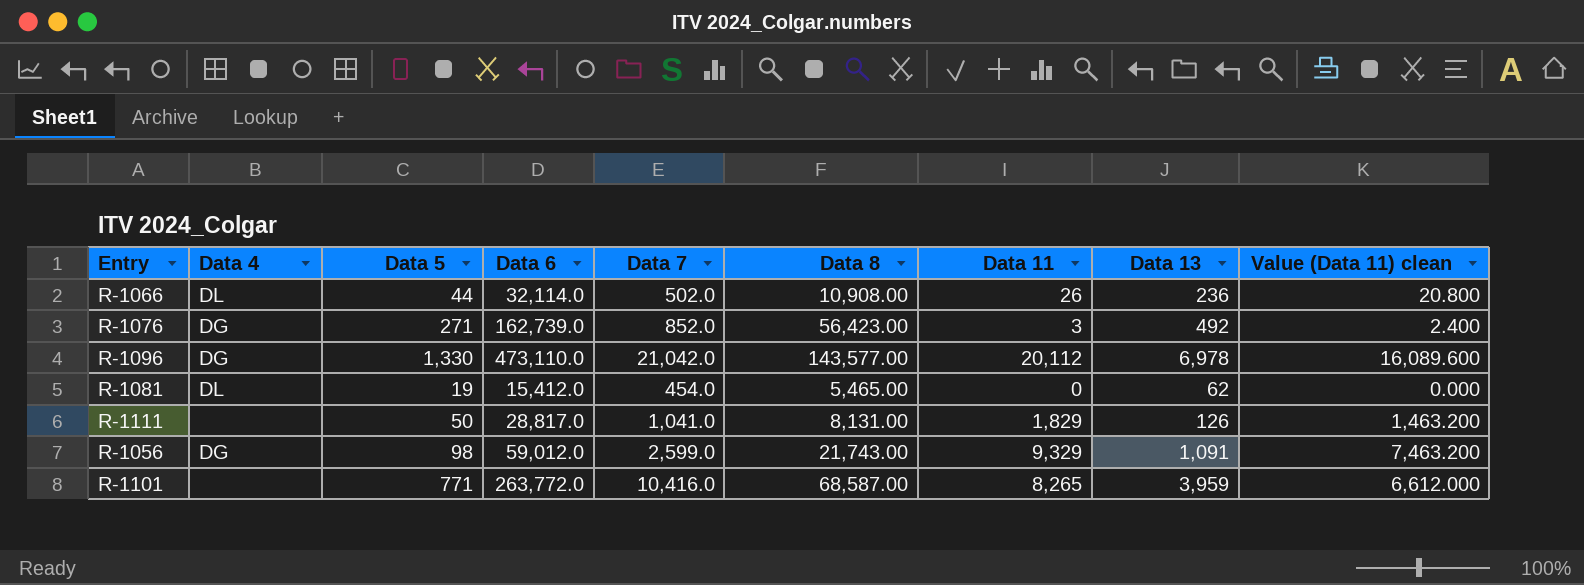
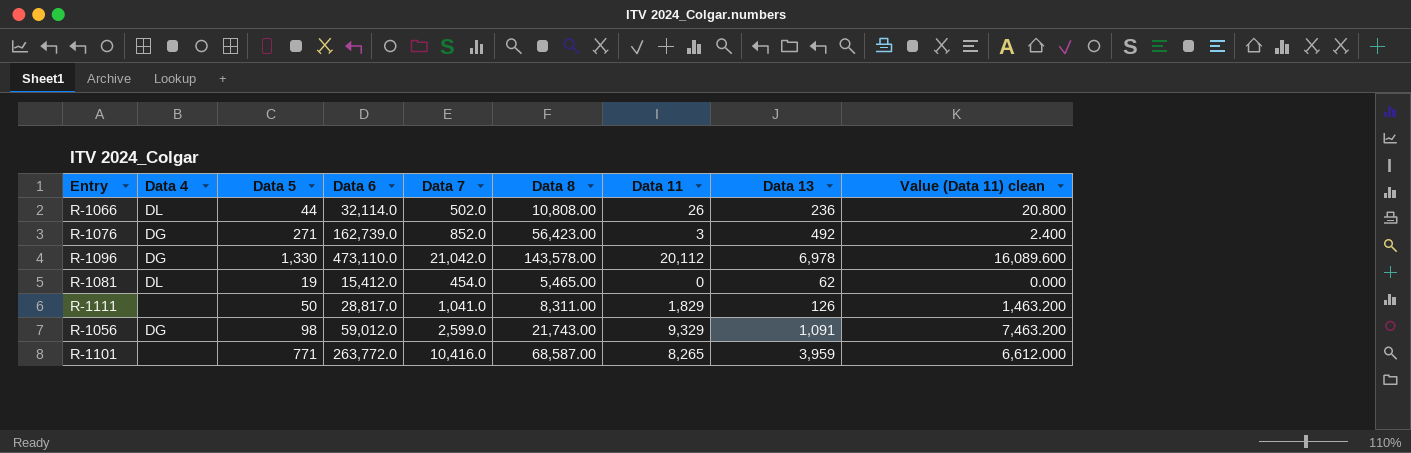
R-1066 | Data 8: 10,908.00 -> 10,808.00
R-1096 | Data 8: 143,577.00 -> 143,578.00
R-1111 | Data 8: 8,131.00 -> 8,311.00

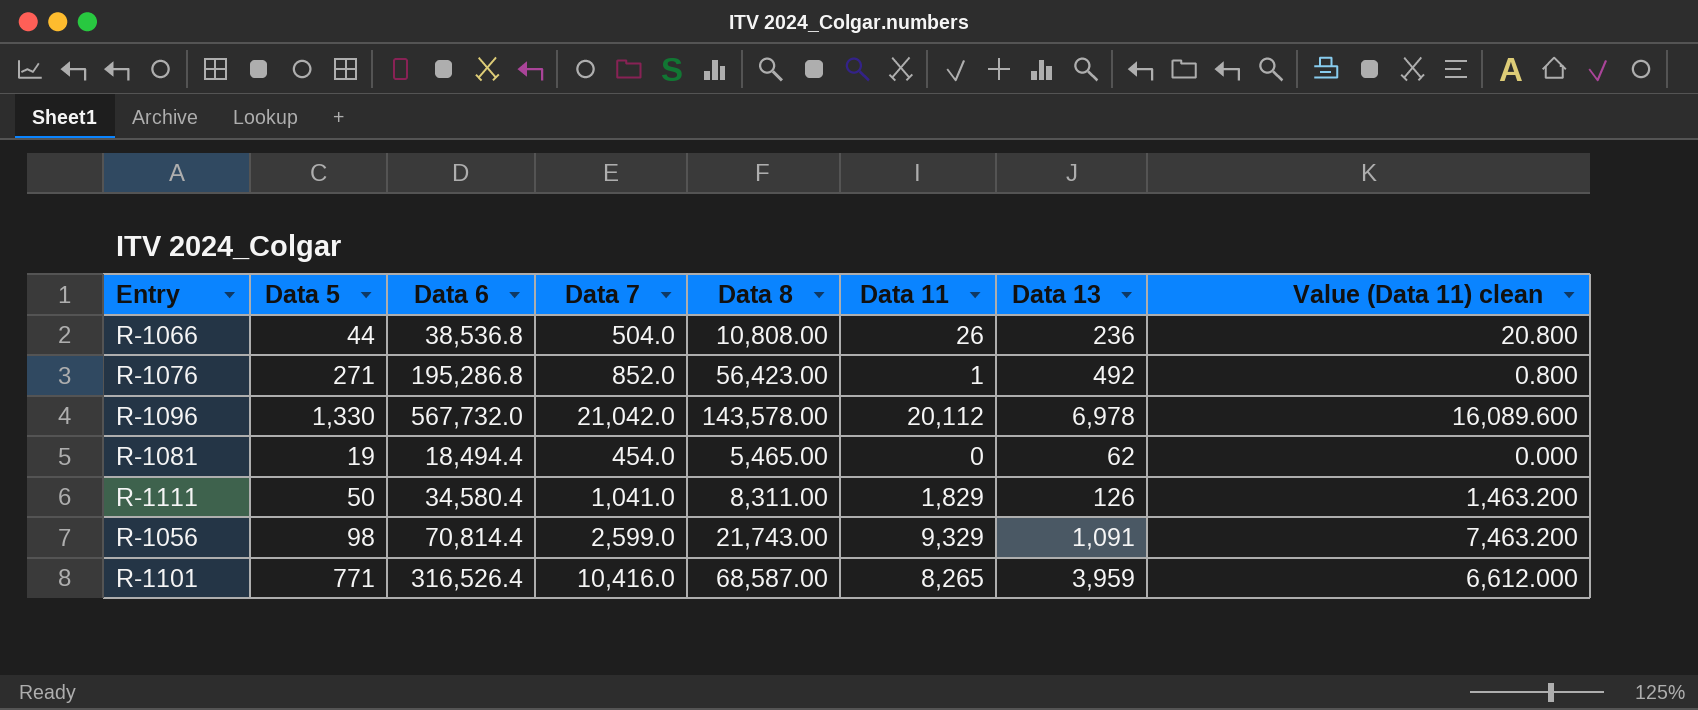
column Data 4 | position: 2 -> none
R-1066 | Data 6: 32,114.0 -> 38,536.8
R-1066 | Data 7: 502.0 -> 504.0
R-1076 | Data 6: 162,739.0 -> 195,286.8
R-1076 | Data 11: 3 -> 1
R-1076 | Value (Data 11) clean: 2.400 -> 0.800
R-1096 | Data 6: 473,110.0 -> 567,732.0
R-1081 | Data 6: 15,412.0 -> 18,494.4
R-1111 | Data 6: 28,817.0 -> 34,580.4
R-1056 | Data 6: 59,012.0 -> 70,814.4
R-1101 | Data 6: 263,772.0 -> 316,526.4

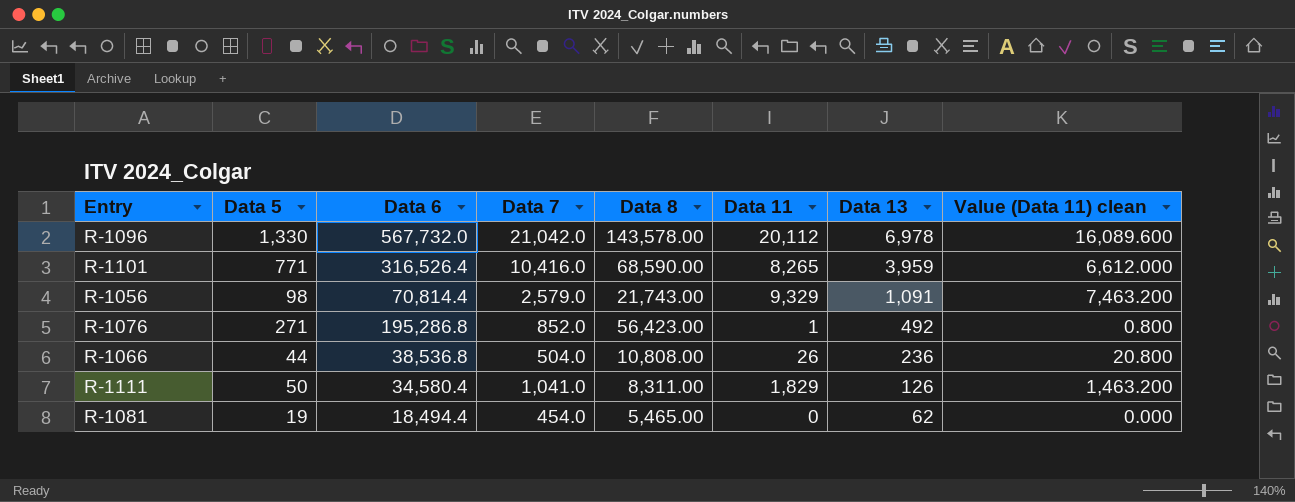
row order: none -> Data 13 descending
R-1101 | Data 8: 68,587.00 -> 68,590.00
R-1056 | Data 7: 2,599.0 -> 2,579.0

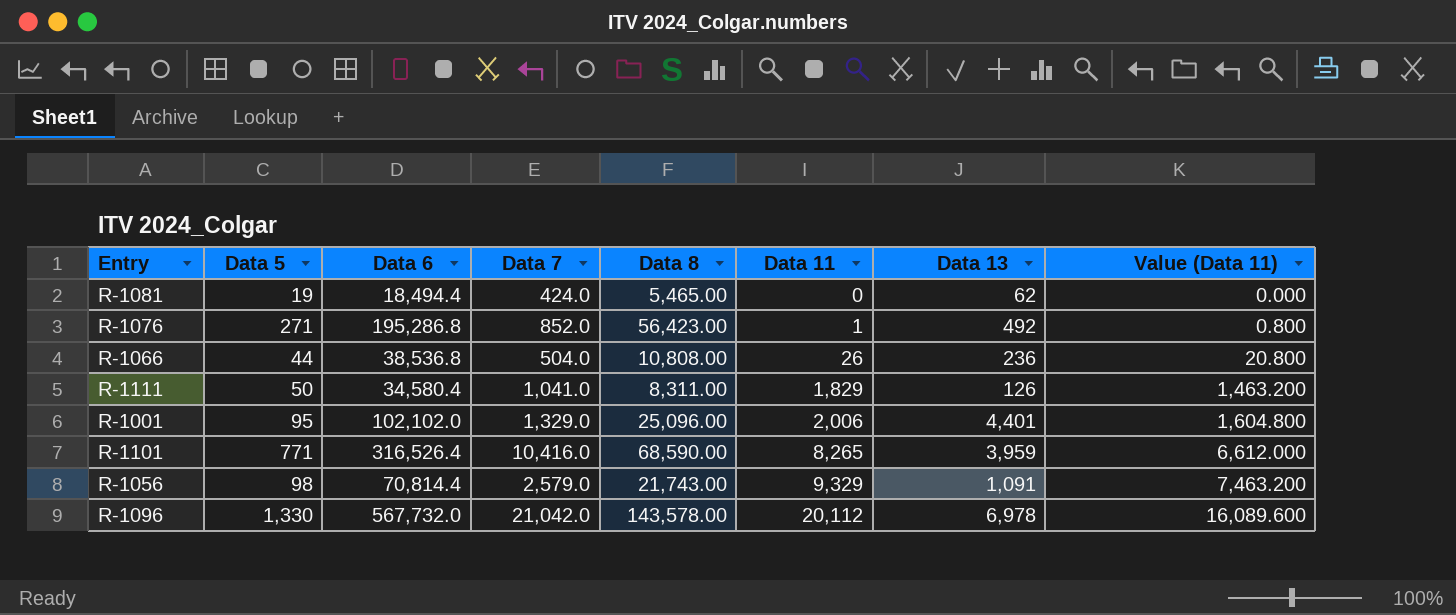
row order: Data 13 descending -> Data 11 ascending
column name: Value (Data 11) clean -> Value (Data 11)
R-1081 | Data 7: 454.0 -> 424.0
row R-1001: none -> 95 | 102,102.0 | 1,329.0 | 25,096.00 | 2,006 | 4,401 | 1,604.800

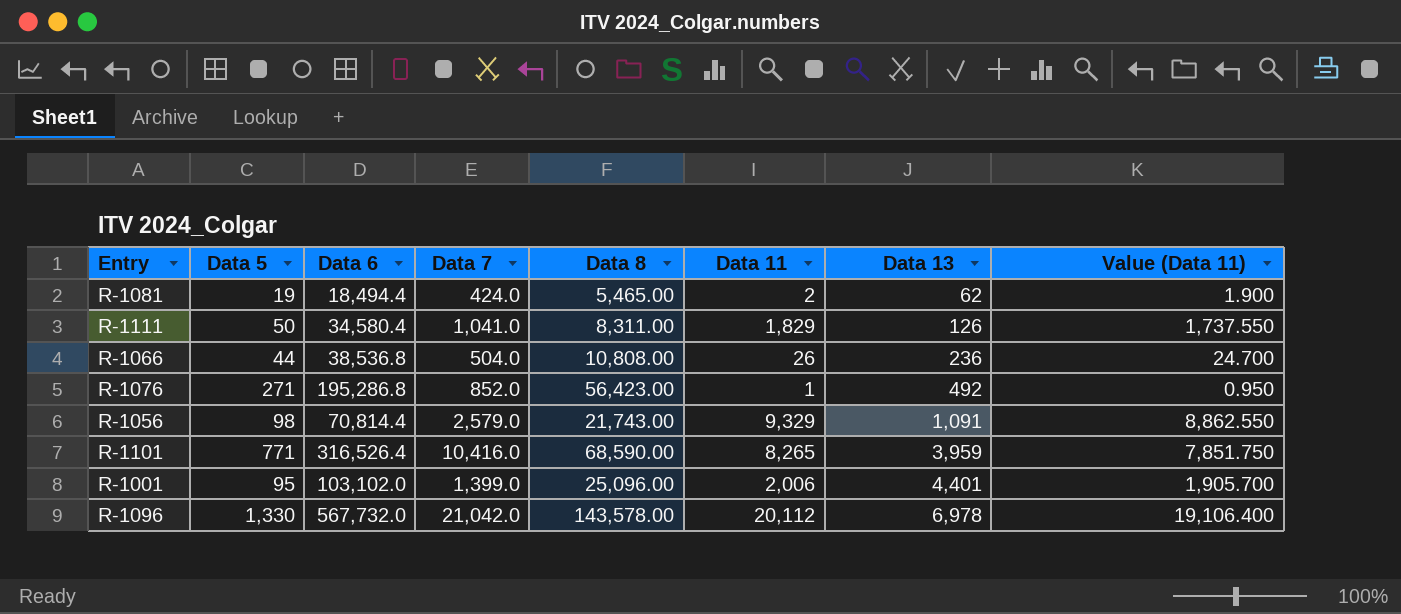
row order: Data 11 ascending -> Data 13 ascending
column Value (Data 11) | formula: [Data 11] * 0.8 -> [Data 11] * 0.95
R-1081 | Data 11: 0 -> 2
R-1001 | Data 6: 102,102.0 -> 103,102.0
R-1001 | Data 7: 1,329.0 -> 1,399.0

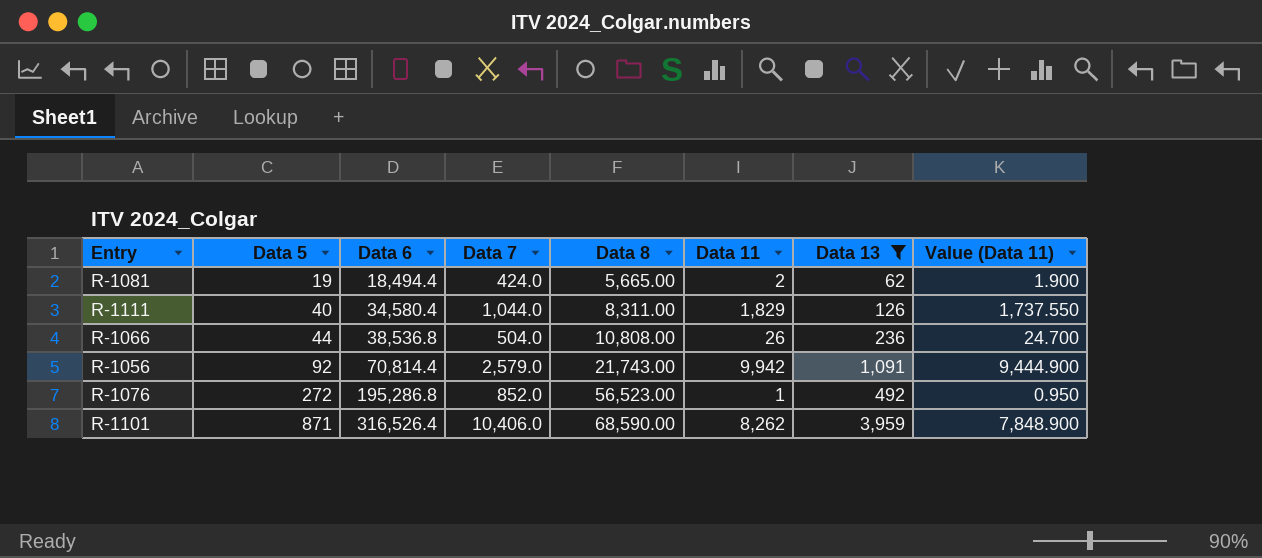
filter: none -> Data 13 <= 3,959
row order: Data 13 ascending -> Data 5 ascending
R-1081 | Data 8: 5,465.00 -> 5,665.00
R-1111 | Data 5: 50 -> 40
R-1111 | Data 7: 1,041.0 -> 1,044.0
R-1056 | Data 5: 98 -> 92
R-1056 | Data 11: 9,329 -> 9,942
R-1056 | Value (Data 11): 8,862.550 -> 9,444.900
R-1076 | Data 5: 271 -> 272
R-1076 | Data 8: 56,423.00 -> 56,523.00
R-1101 | Data 5: 771 -> 871
R-1101 | Data 7: 10,416.0 -> 10,406.0
R-1101 | Data 11: 8,265 -> 8,262
R-1101 | Value (Data 11): 7,851.750 -> 7,848.900

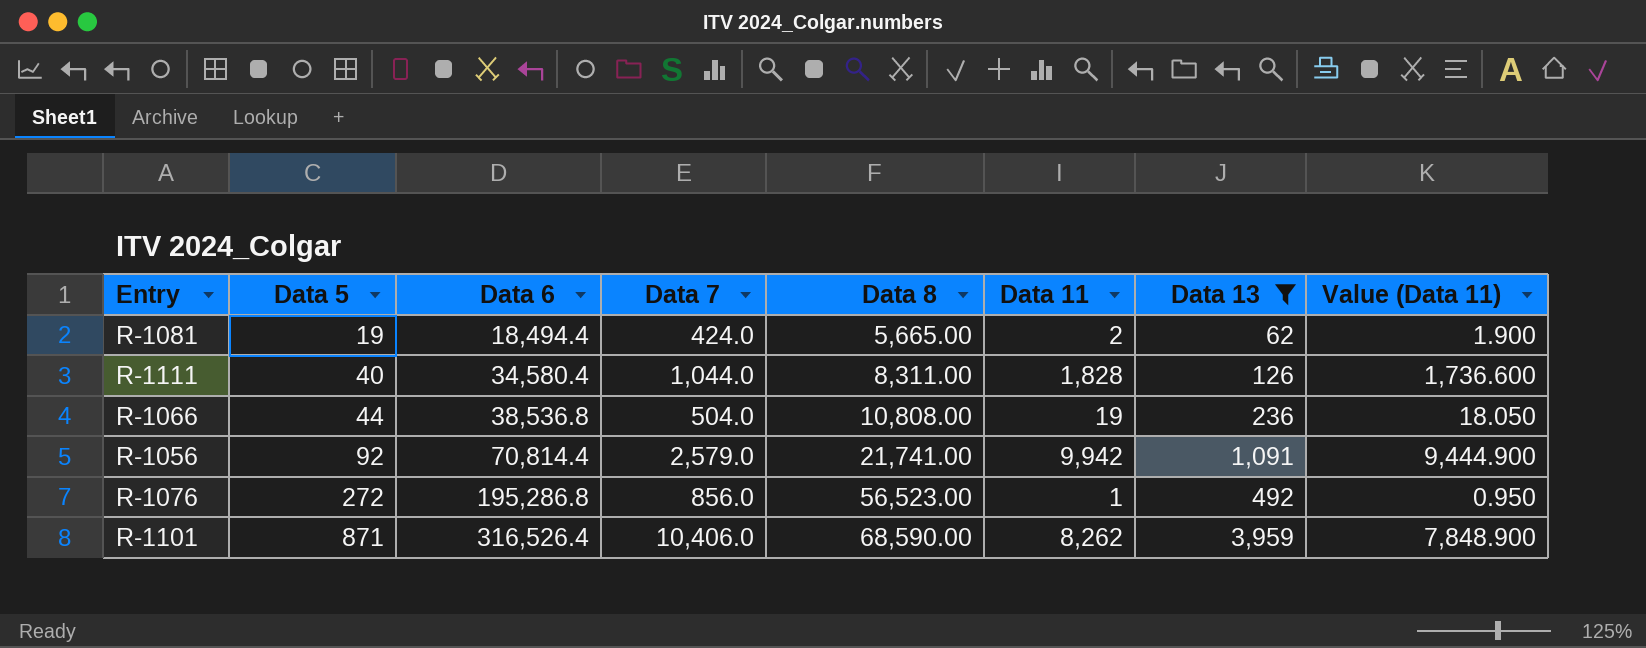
R-1111 | Data 11: 1,829 -> 1,828
R-1111 | Value (Data 11): 1,737.550 -> 1,736.600
R-1066 | Data 11: 26 -> 19
R-1066 | Value (Data 11): 24.700 -> 18.050
R-1056 | Data 8: 21,743.00 -> 21,741.00
R-1076 | Data 7: 852.0 -> 856.0

